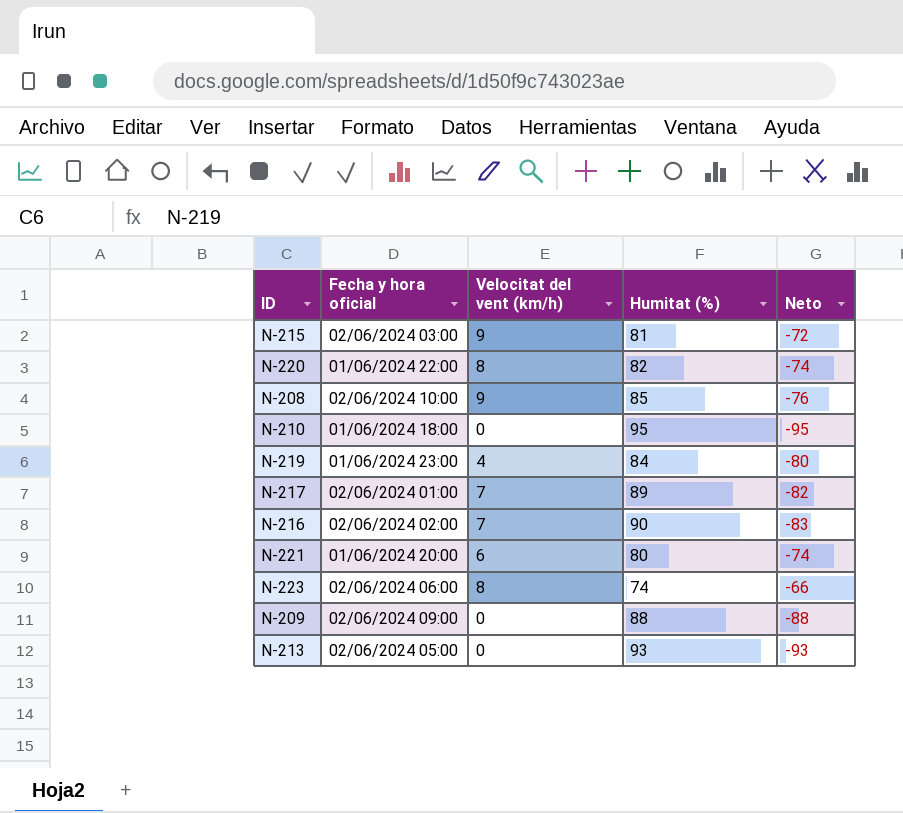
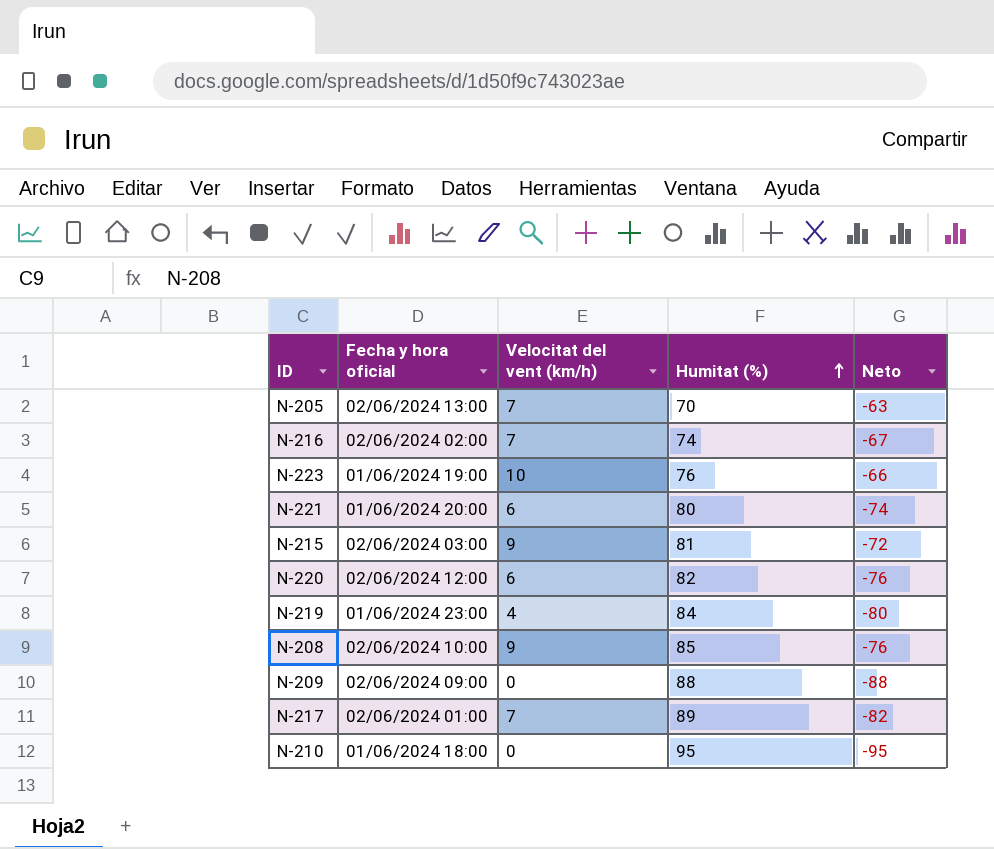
row order: none -> Humitat (%) ascending
row N-213: 02/06/2024 05:00 | 0 | 93 | -93 -> none
row N-205: none -> 02/06/2024 13:00 | 7 | 70 | -63
N-216 | Humitat (%): 90 -> 74
N-216 | Neto: -83 -> -67
N-223 | Fecha y hora oficial: 02/06/2024 06:00 -> 01/06/2024 19:00
N-223 | Velocitat del vent (km/h): 8 -> 10
N-223 | Humitat (%): 74 -> 76
N-220 | Fecha y hora oficial: 01/06/2024 22:00 -> 02/06/2024 12:00
N-220 | Velocitat del vent (km/h): 8 -> 6
N-220 | Neto: -74 -> -76

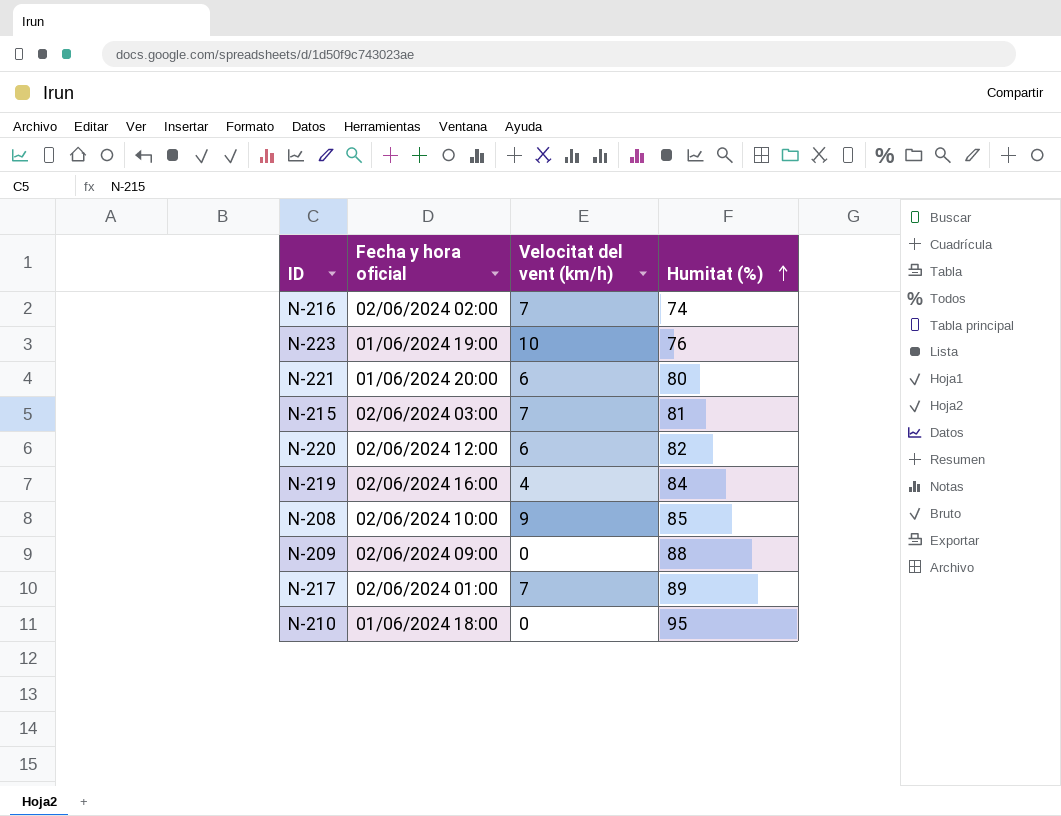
column Neto | formula: [Velocitat del vent (km/h)] - [Humitat (%)] -> none
row N-205: 02/06/2024 13:00 | 7 | 70 | -63 -> none
N-215 | Velocitat del vent (km/h): 9 -> 7
N-219 | Fecha y hora oficial: 01/06/2024 23:00 -> 02/06/2024 16:00

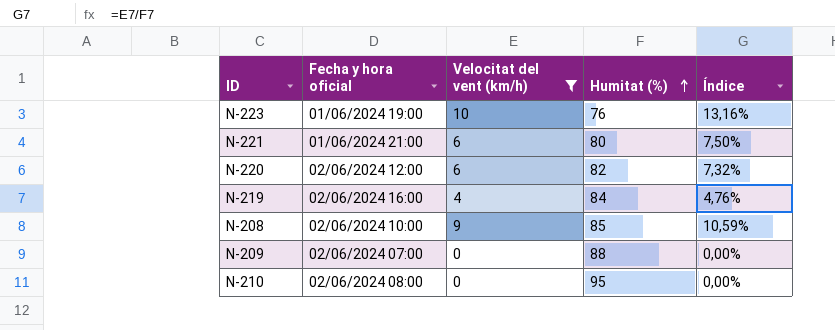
filter: none -> Velocitat del vent (km/h) != 7
column Índice | formula: none -> [Velocitat del vent (km/h)] / [Humitat (%)]
N-221 | Fecha y hora oficial: 01/06/2024 20:00 -> 01/06/2024 21:00
N-209 | Fecha y hora oficial: 02/06/2024 09:00 -> 02/06/2024 07:00
N-210 | Fecha y hora oficial: 01/06/2024 18:00 -> 02/06/2024 08:00

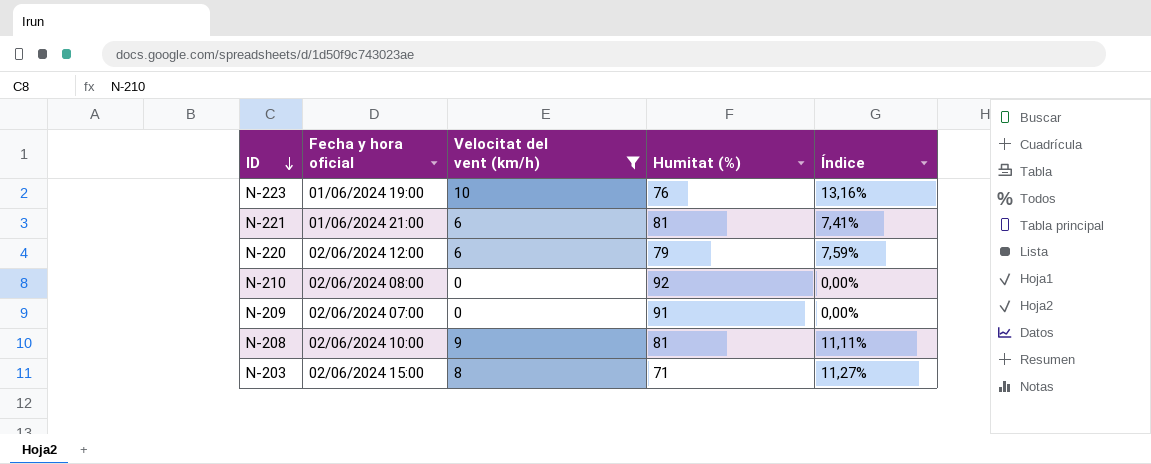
row order: Humitat (%) ascending -> ID descending
row N-219: 02/06/2024 16:00 | 4 | 84 | 4,76% -> none
N-221 | Humitat (%): 80 -> 81
N-221 | Índice: 7,50% -> 7,41%
N-220 | Humitat (%): 82 -> 79
N-220 | Índice: 7,32% -> 7,59%
N-210 | Humitat (%): 95 -> 92
N-209 | Humitat (%): 88 -> 91
N-208 | Humitat (%): 85 -> 81
N-208 | Índice: 10,59% -> 11,11%
row N-203: none -> 02/06/2024 15:00 | 8 | 71 | 11,27%

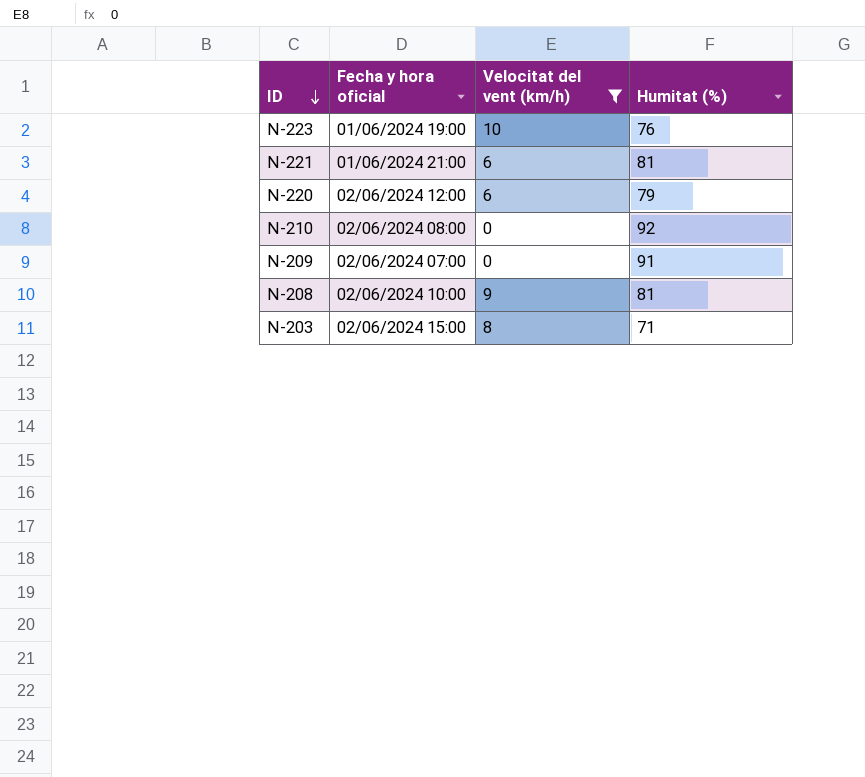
column Índice | formula: [Velocitat del vent (km/h)] / [Humitat (%)] -> none

